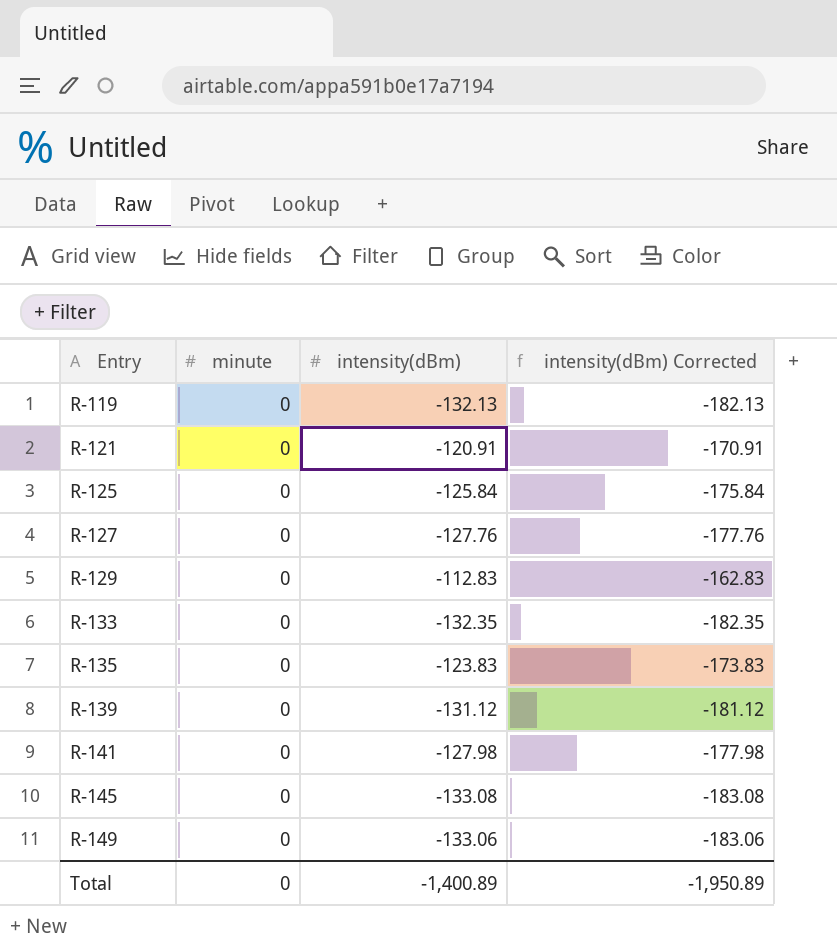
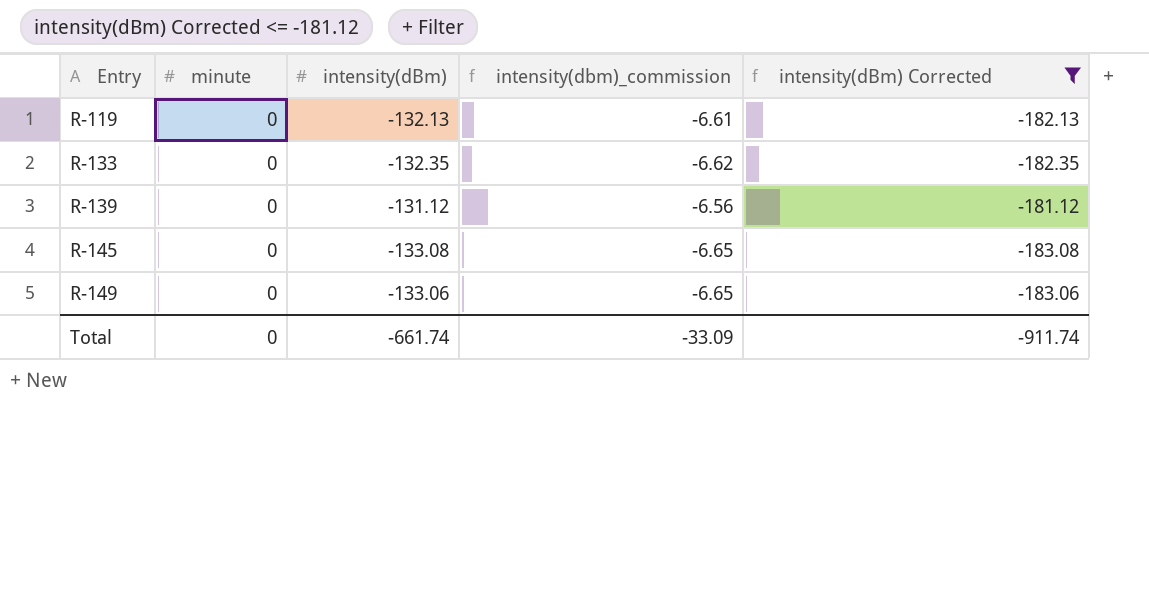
filter: none -> intensity(dBm) Corrected <= -181.12
column intensity(dbm)_commission | formula: none -> [intensity(dBm)] * 0.05
Total | intensity(dBm): -1,400.89 -> -661.74
Total | intensity(dBm) Corrected: -1,950.89 -> -911.74

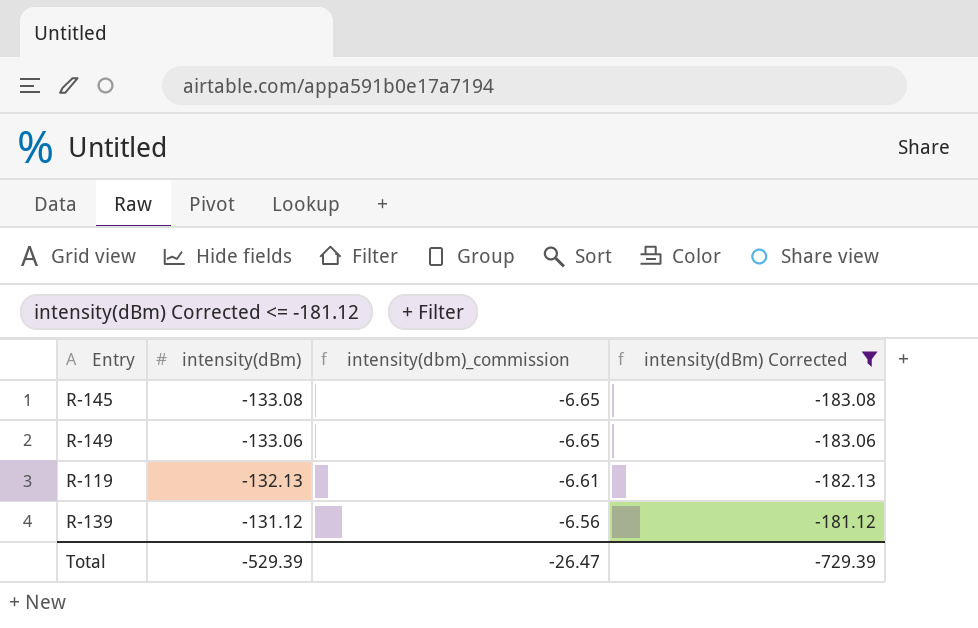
row order: Entry ascending -> intensity(dBm) ascending
column minute | position: 2 -> none
row R-133: 0 | -132.35 | -6.62 | -182.35 -> none
Total | intensity(dBm): -661.74 -> -529.39
Total | intensity(dbm)_commission: -33.09 -> -26.47
Total | intensity(dBm) Corrected: -911.74 -> -729.39

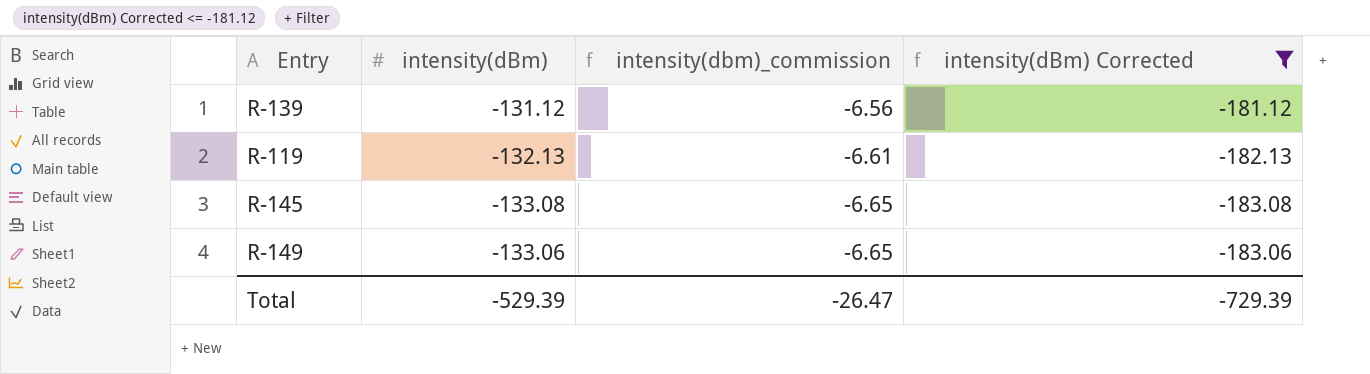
row order: intensity(dBm) ascending -> intensity(dbm)_commission descending

